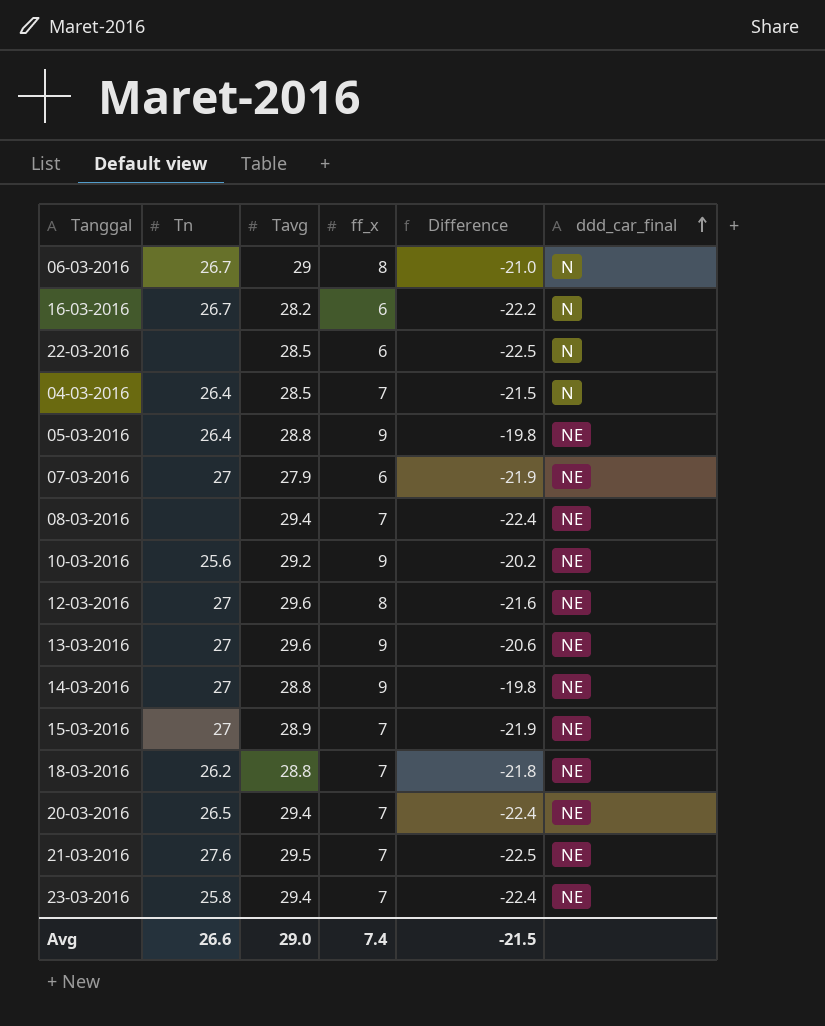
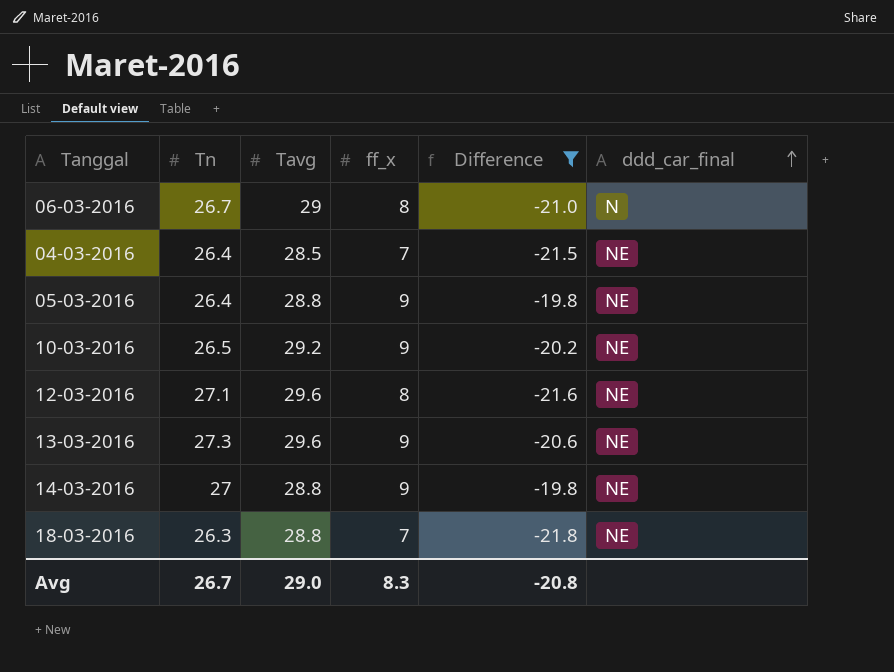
filter: none -> Difference >= -21.8
04-03-2016 | ddd_car_final: N -> NE
10-03-2016 | Tn: 25.6 -> 26.5
12-03-2016 | Tn: 27 -> 27.1
13-03-2016 | Tn: 27 -> 27.3
18-03-2016 | Tn: 26.2 -> 26.3
Avg | Tn: 26.6 -> 26.7
Avg | ff_x: 7.4 -> 8.3
Avg | Difference: -21.5 -> -20.8

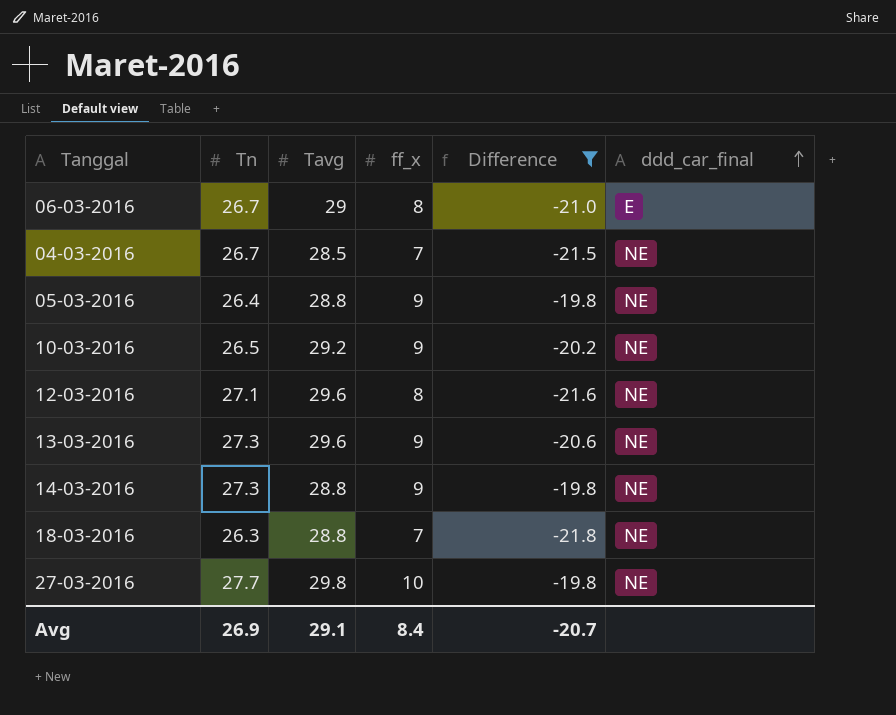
06-03-2016 | ddd_car_final: N -> E
04-03-2016 | Tn: 26.4 -> 26.7
14-03-2016 | Tn: 27 -> 27.3
row 27-03-2016: none -> 27.7 | 29.8 | 10 | -19.8 | NE
Avg | Tn: 26.7 -> 26.9
Avg | Tavg: 29.0 -> 29.1
Avg | ff_x: 8.3 -> 8.4
Avg | Difference: -20.8 -> -20.7

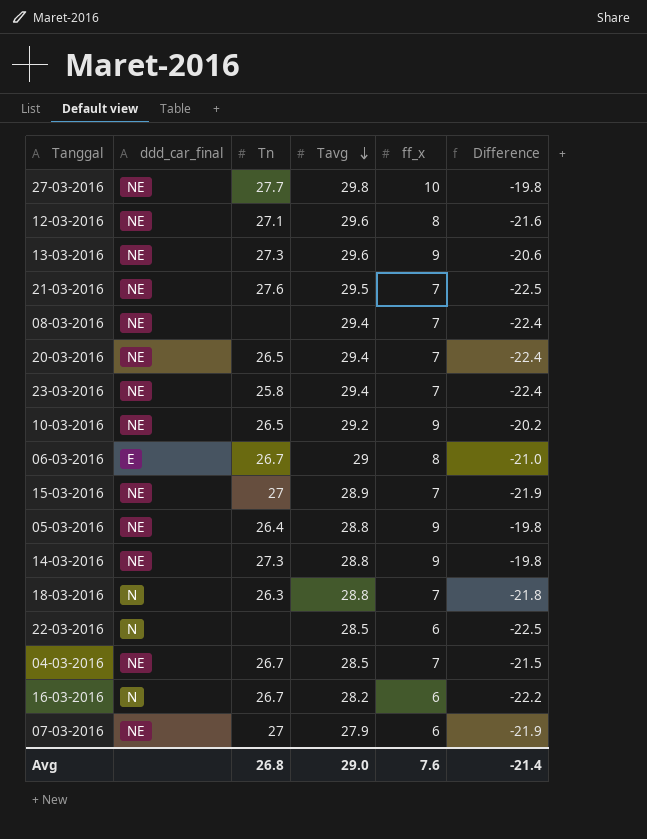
filter: Difference >= -21.8 -> none
row order: ddd_car_final ascending -> Tavg descending
column ddd_car_final | position: 6 -> 2
18-03-2016 | ddd_car_final: NE -> N
Avg | Tn: 26.9 -> 26.8
Avg | Tavg: 29.1 -> 29.0
Avg | ff_x: 8.4 -> 7.6
Avg | Difference: -20.7 -> -21.4

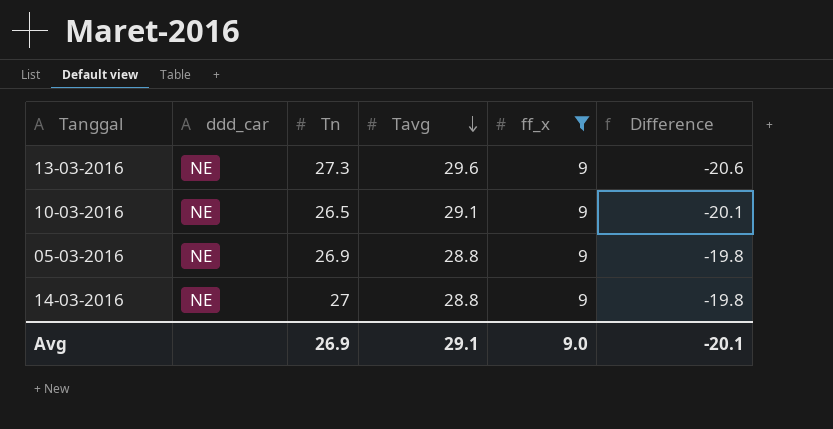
filter: none -> ff_x = 9
column name: ddd_car_final -> ddd_car
10-03-2016 | Tavg: 29.2 -> 29.1
10-03-2016 | Difference: -20.2 -> -20.1
05-03-2016 | Tn: 26.4 -> 26.9
14-03-2016 | Tn: 27.3 -> 27
Avg | Tn: 26.8 -> 26.9
Avg | Tavg: 29.0 -> 29.1
Avg | ff_x: 7.6 -> 9.0
Avg | Difference: -21.4 -> -20.1

